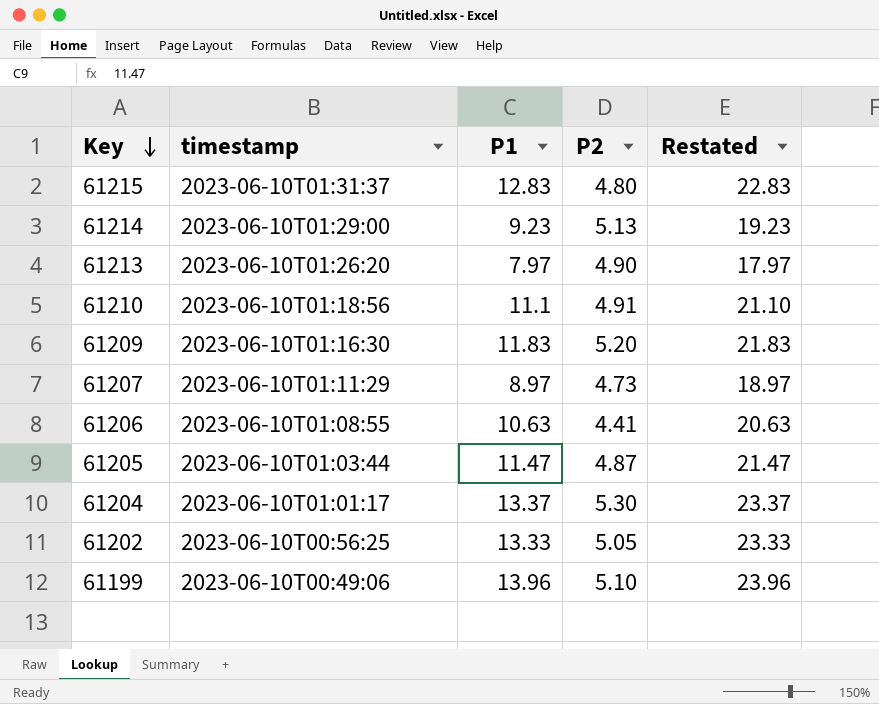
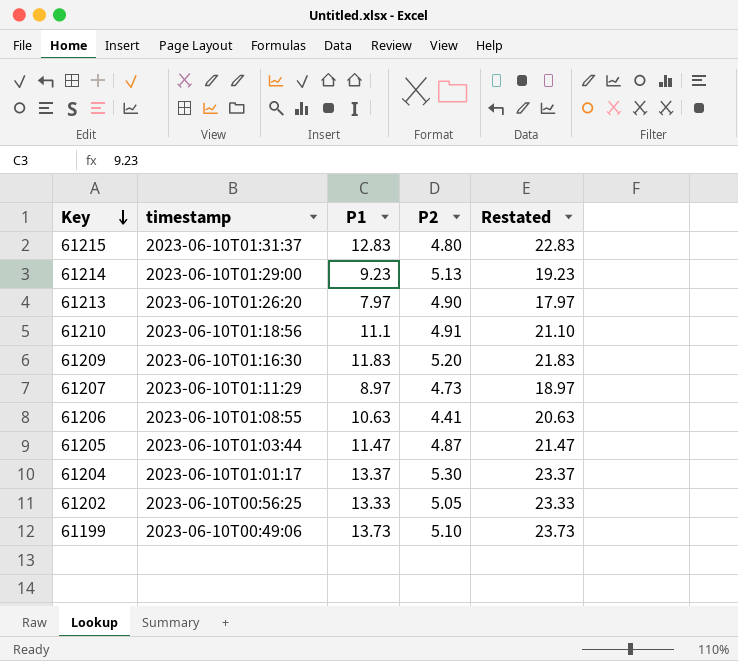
61199 | P1: 13.96 -> 13.73
61199 | Restated: 23.96 -> 23.73

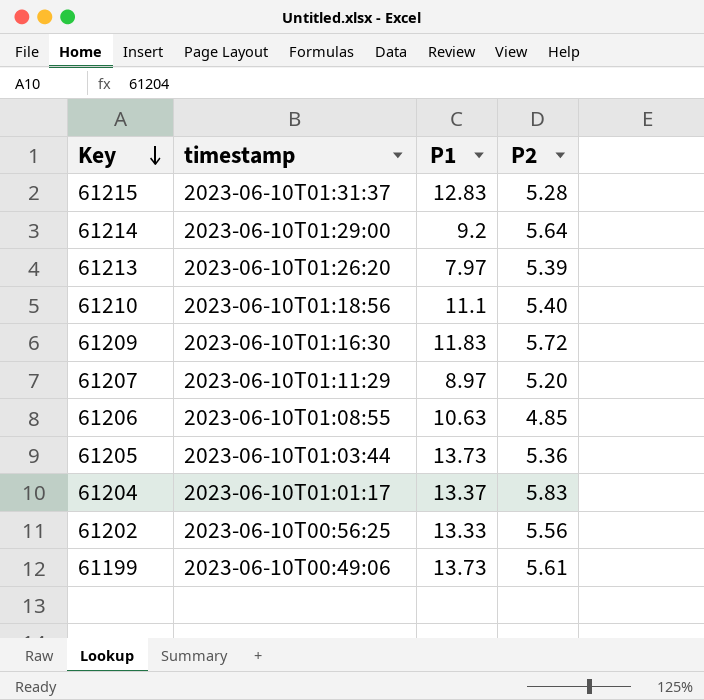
column Restated | formula: [P1] + 10 -> none
61215 | P2: 4.80 -> 5.28
61214 | P1: 9.23 -> 9.2
61214 | P2: 5.13 -> 5.64
61213 | P2: 4.90 -> 5.39
61210 | P2: 4.91 -> 5.40
61209 | P2: 5.20 -> 5.72
61207 | P2: 4.73 -> 5.20
61206 | P2: 4.41 -> 4.85
61205 | P1: 11.47 -> 13.73
61205 | P2: 4.87 -> 5.36
61204 | P2: 5.30 -> 5.83
61202 | P2: 5.05 -> 5.56
61199 | P2: 5.10 -> 5.61

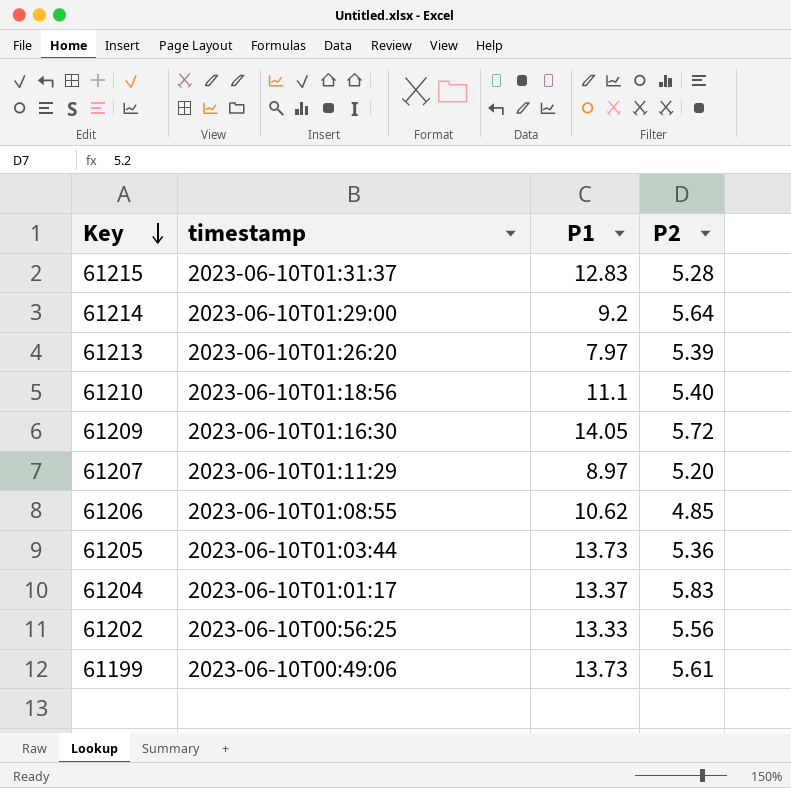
61209 | P1: 11.83 -> 14.05
61206 | P1: 10.63 -> 10.62

